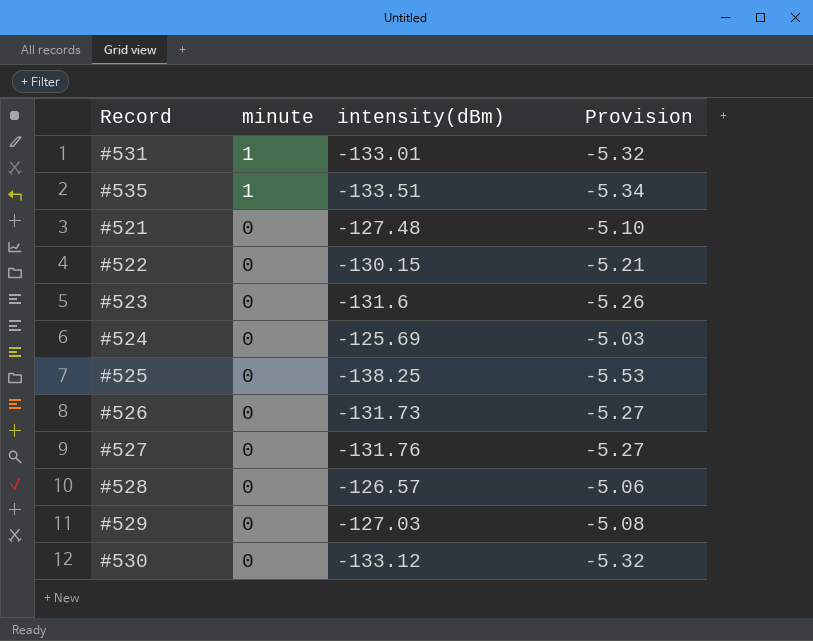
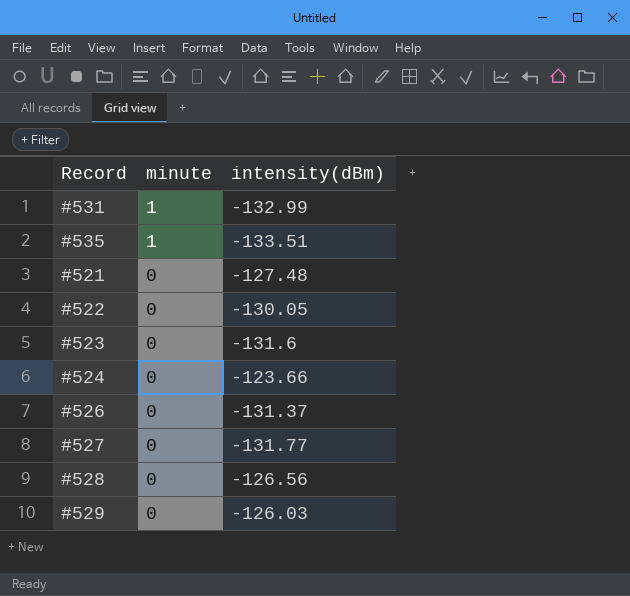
column Provision | formula: [intensity(dBm)] * 0.04 -> none
row #525: 0 | -138.25 | -5.53 -> none
row #530: 0 | -133.12 | -5.32 -> none
#531 | intensity(dBm): -133.01 -> -132.99
#522 | intensity(dBm): -130.15 -> -130.05
#524 | intensity(dBm): -125.69 -> -123.66
#526 | intensity(dBm): -131.73 -> -131.37
#527 | intensity(dBm): -131.76 -> -131.77
#528 | intensity(dBm): -126.57 -> -126.56
#529 | intensity(dBm): -127.03 -> -126.03

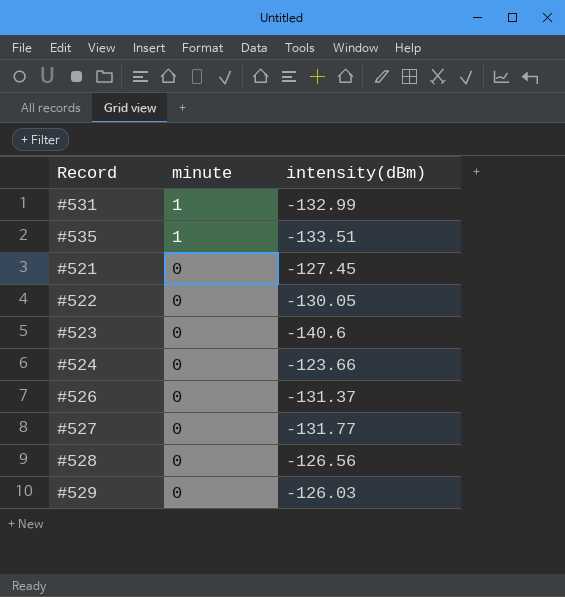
#521 | intensity(dBm): -127.48 -> -127.45
#523 | intensity(dBm): -131.6 -> -140.6

